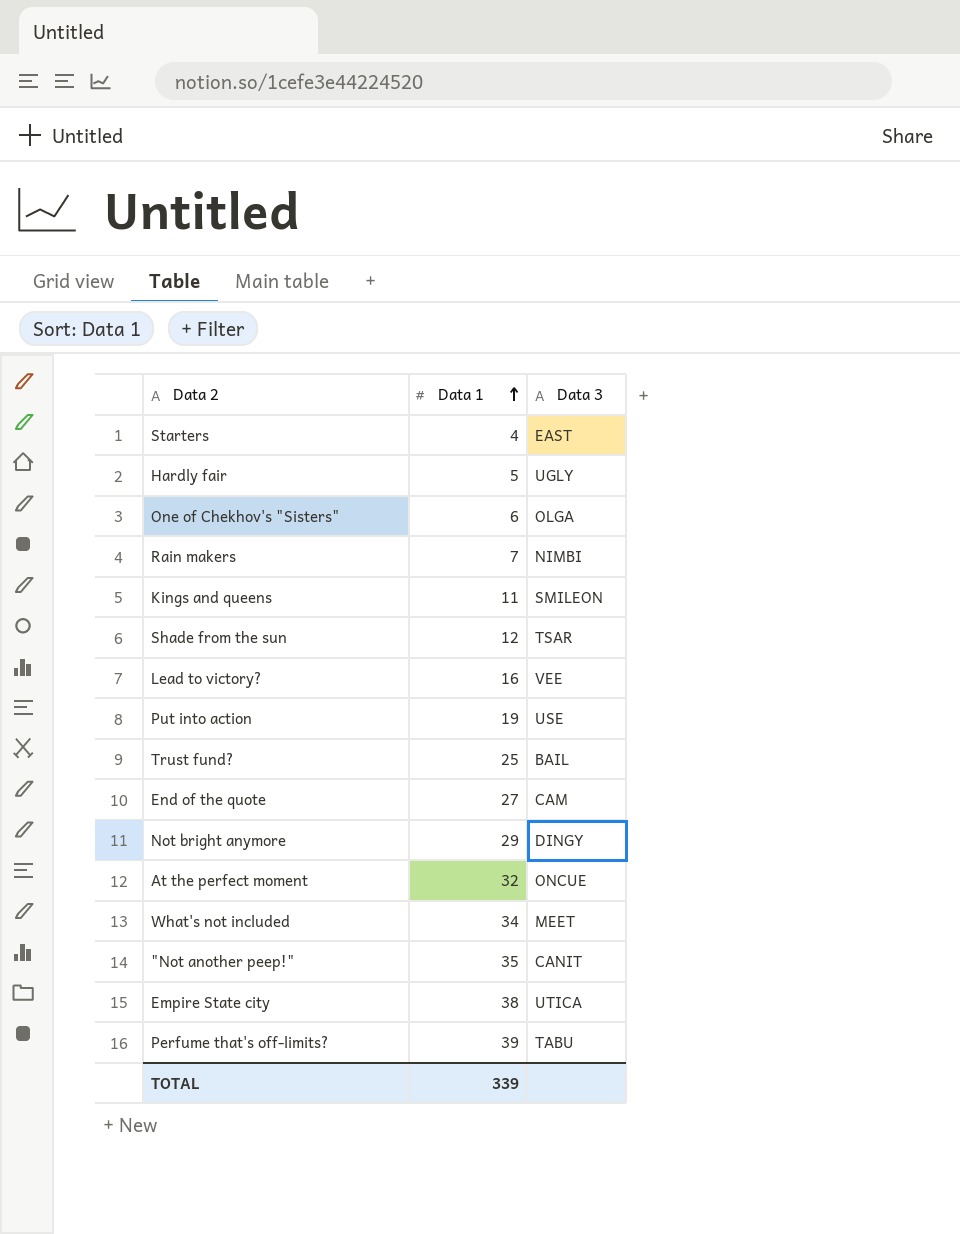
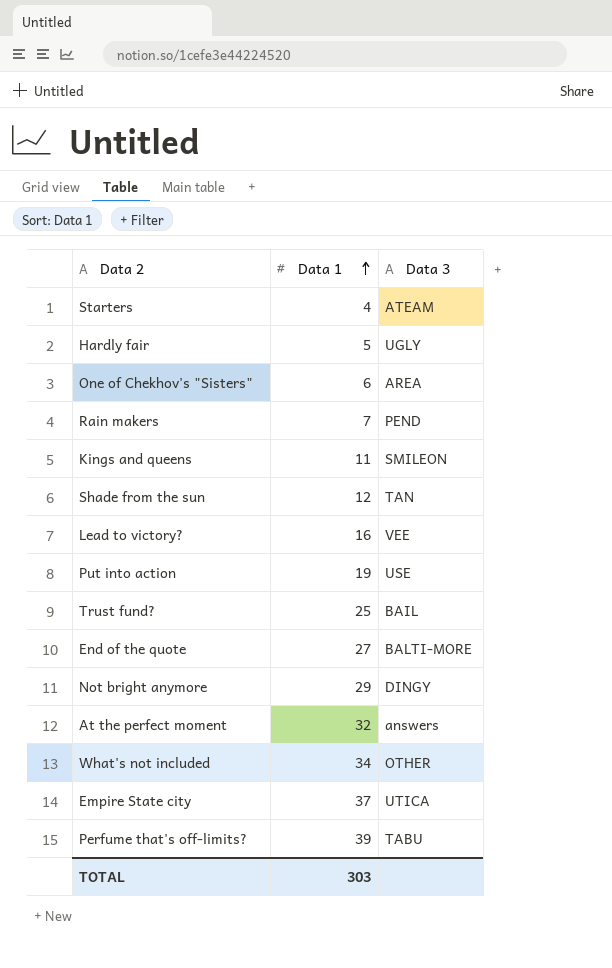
row "Not another peep!": 35 | CANIT -> none
Starters | Data 3: EAST -> ATEAM
One of Chekhov's "Sisters" | Data 3: OLGA -> AREA
Rain makers | Data 3: NIMBI -> PEND
Shade from the sun | Data 3: TSAR -> TAN
End of the quote | Data 3: CAM -> BALTI-MORE
At the perfect moment | Data 3: ONCUE -> answers
What's not included | Data 3: MEET -> OTHER
Empire State city | Data 1: 38 -> 37
TOTAL | Data 1: 339 -> 303

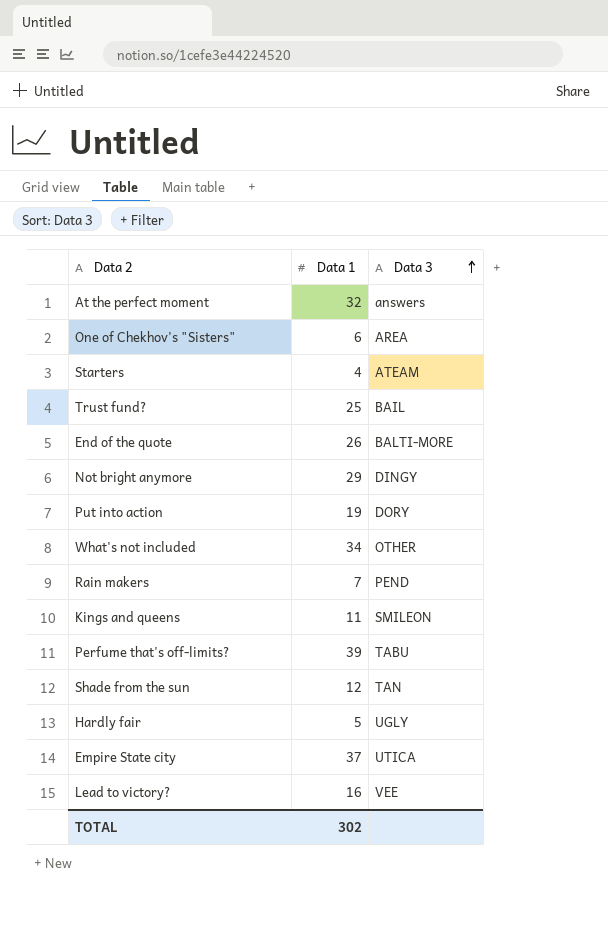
row order: Data 1 ascending -> Data 3 ascending
End of the quote | Data 1: 27 -> 26
Put into action | Data 3: USE -> DORY
TOTAL | Data 1: 303 -> 302

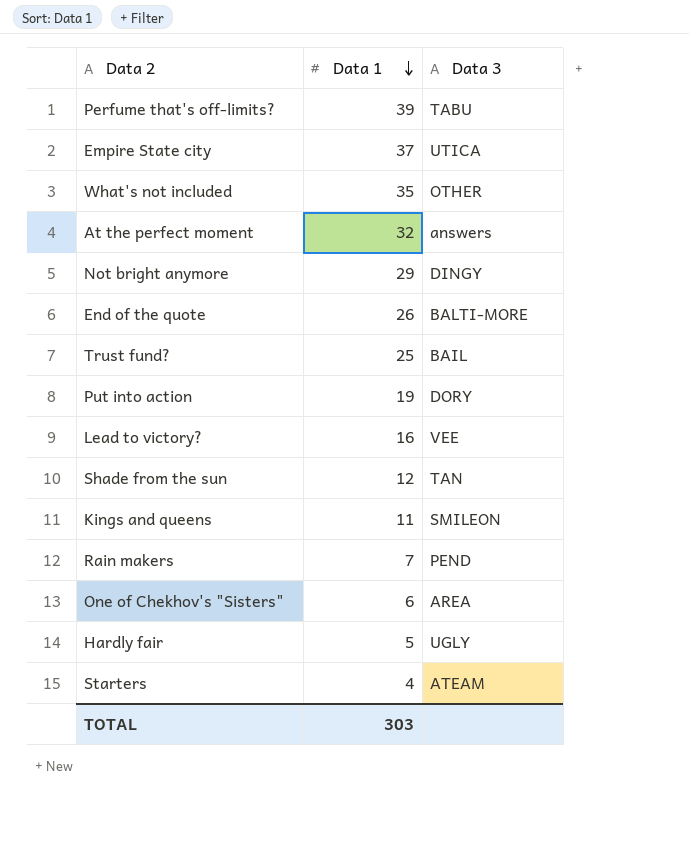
row order: Data 3 ascending -> Data 1 descending
What's not included | Data 1: 34 -> 35
TOTAL | Data 1: 302 -> 303

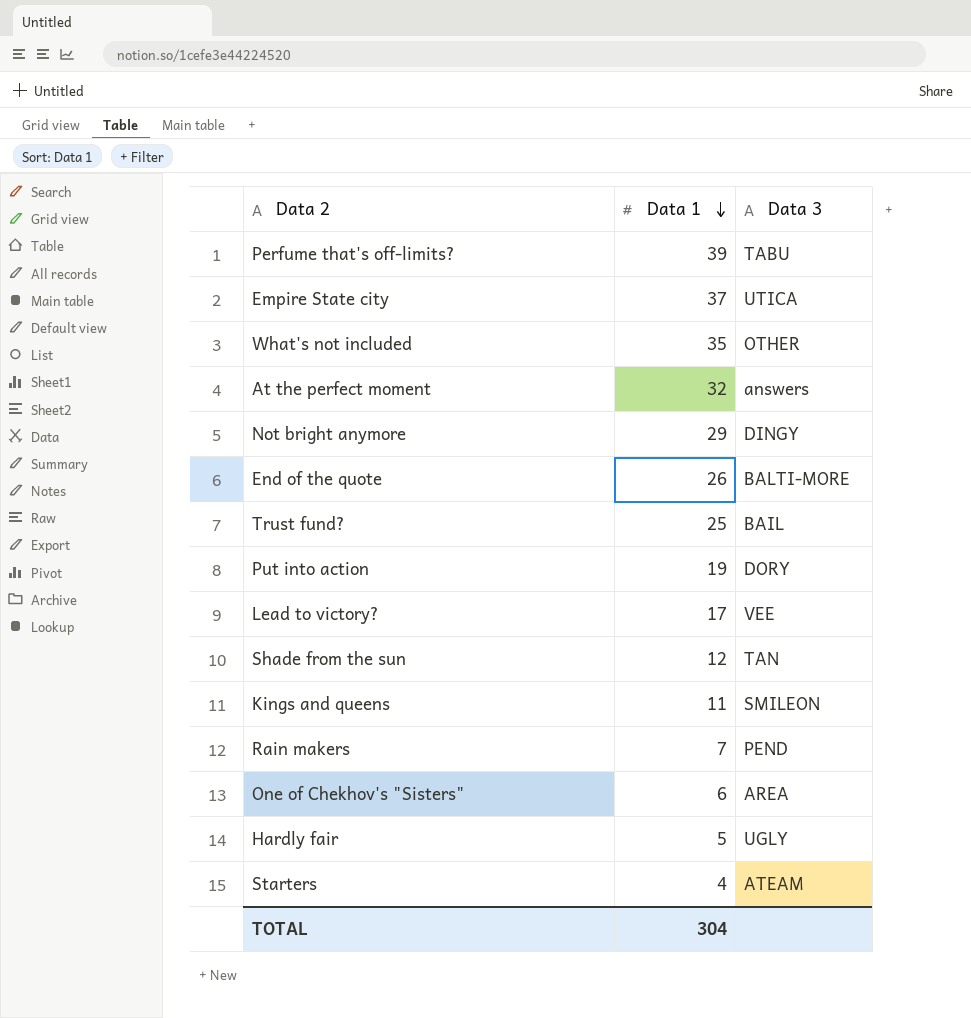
Lead to victory? | Data 1: 16 -> 17
TOTAL | Data 1: 303 -> 304

